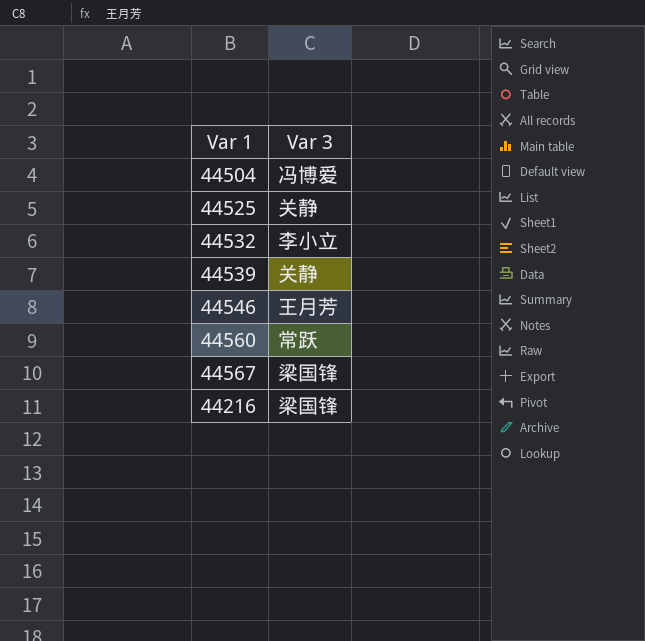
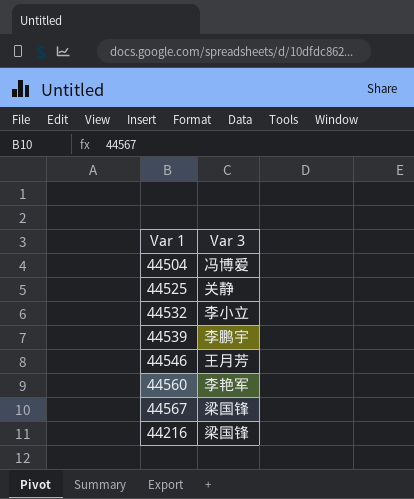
44539 | Var 3: 关静 -> 李鹏宇
44560 | Var 3: 常跃 -> 李艳军

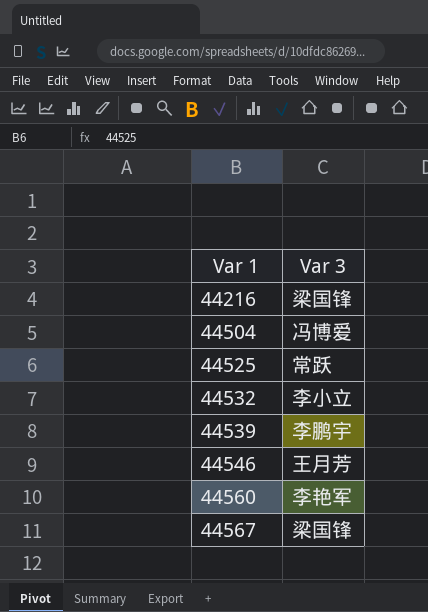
row order: none -> Var 1 ascending
44525 | Var 3: 关静 -> 常跃

